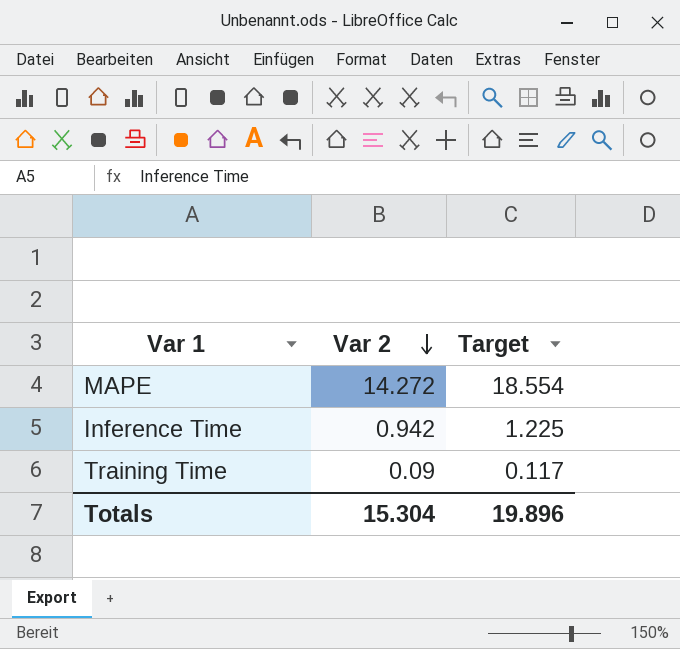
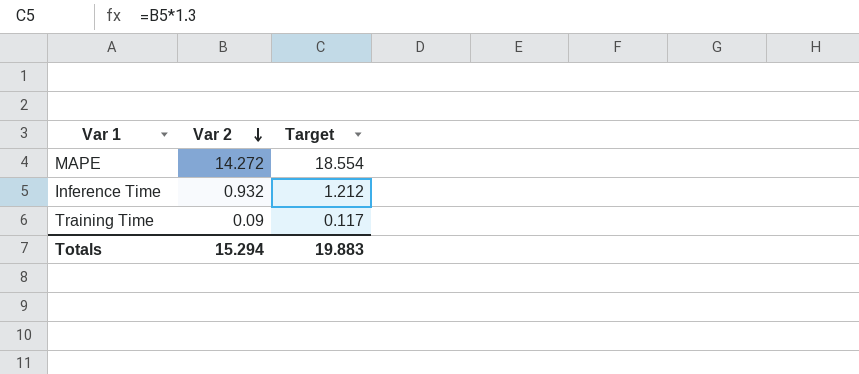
Inference Time | Var 2: 0.942 -> 0.932
Inference Time | Target: 1.225 -> 1.212
Totals | Var 2: 15.304 -> 15.294
Totals | Target: 19.896 -> 19.883

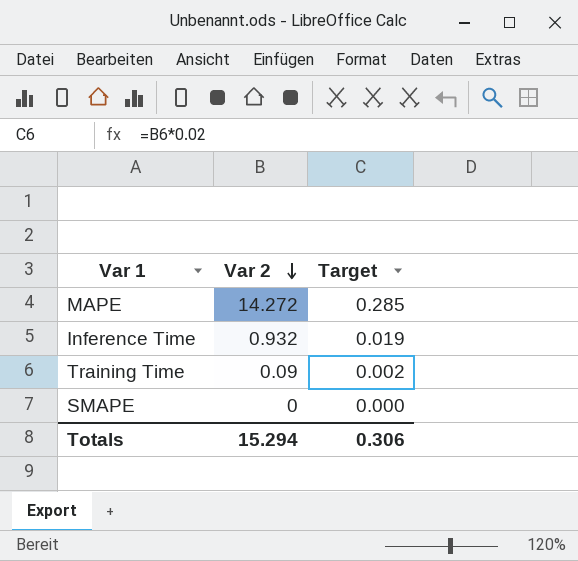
column Target | formula: [Var 2] * 1.3 -> [Var 2] * 0.02
row SMAPE: none -> 0 | 0.000
Totals | Target: 19.883 -> 0.306

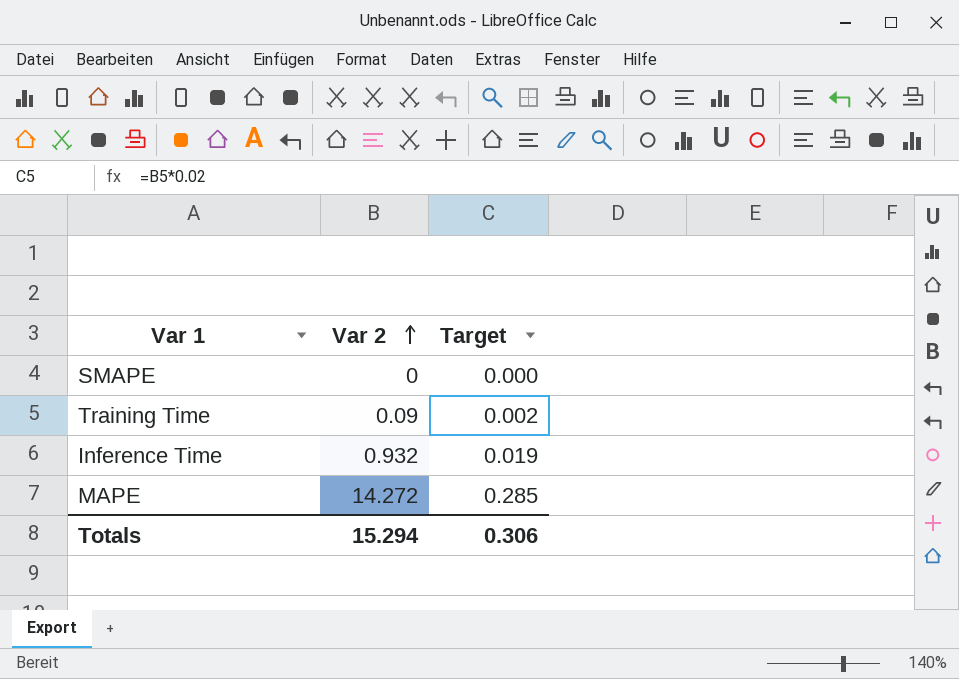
row order: Var 2 descending -> Var 2 ascending

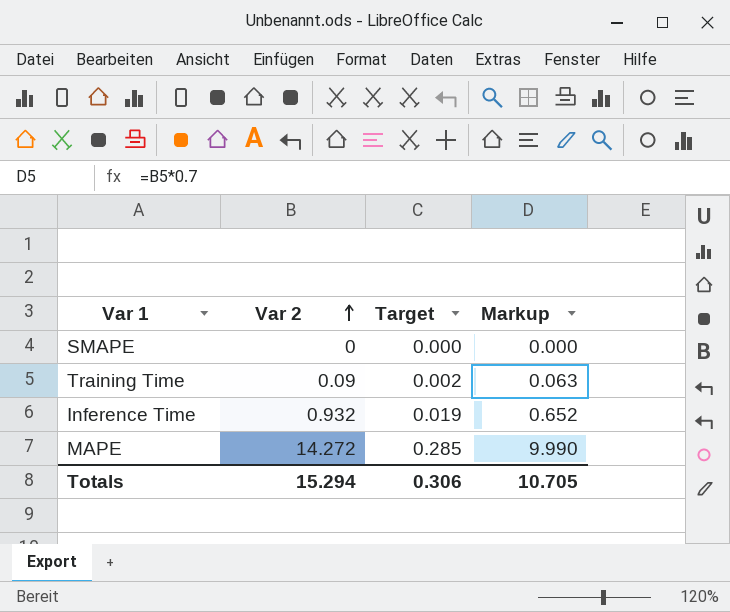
column Markup | formula: none -> [Var 2] * 0.7

